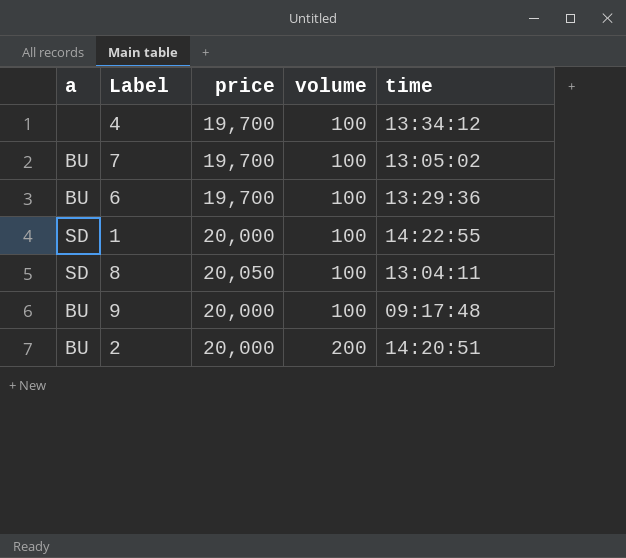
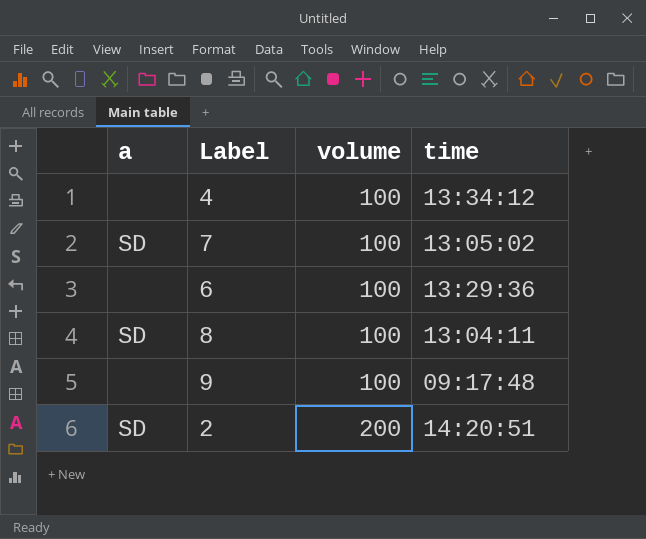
column price | position: 3 -> none
row 1: SD | 20,000 | 100 | 14:22:55 -> none
7 | a: BU -> SD
6 | a: BU -> none
9 | a: BU -> none
2 | a: BU -> SD

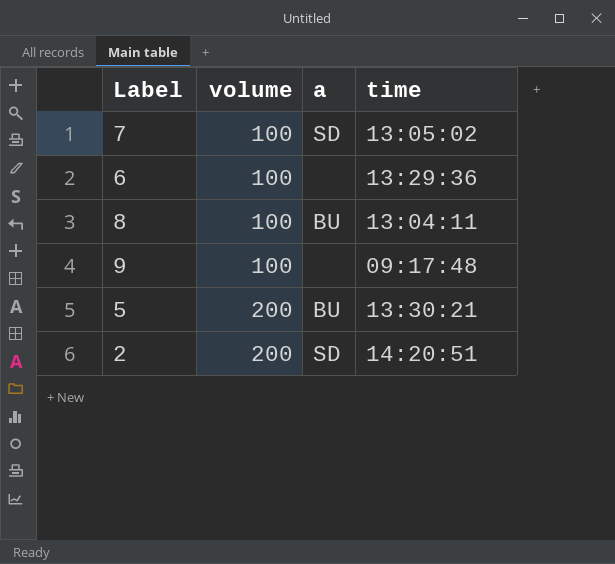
column a | position: 1 -> 3
row 4: none | 100 | 13:34:12 -> none
8 | a: SD -> BU
row 5: none -> 200 | BU | 13:30:21

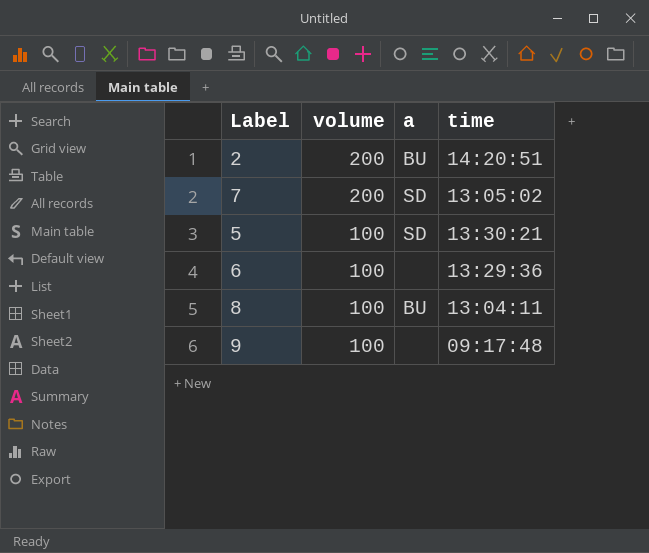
row order: volume ascending -> volume descending
2 | a: SD -> BU
7 | volume: 100 -> 200
5 | volume: 200 -> 100
5 | a: BU -> SD

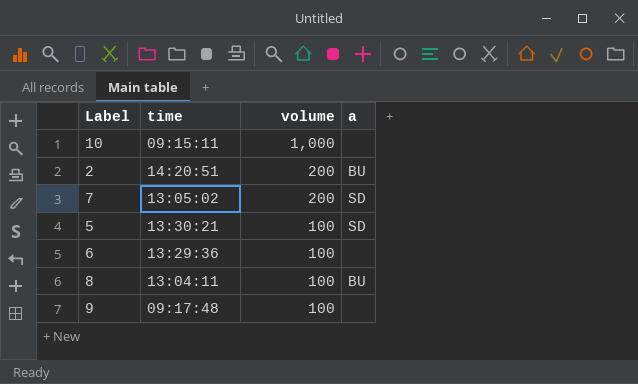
column time | position: 4 -> 2
row 10: none -> 09:15:11 | 1,000 | none

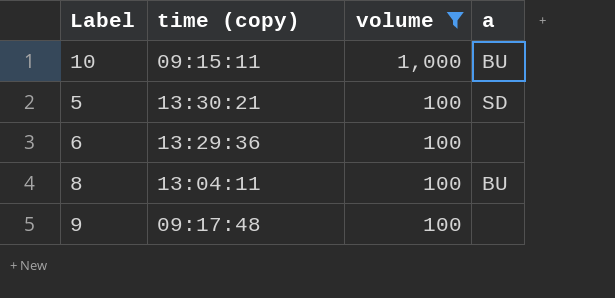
filter: none -> volume != 200
column name: time -> time (copy)
10 | a: none -> BU

